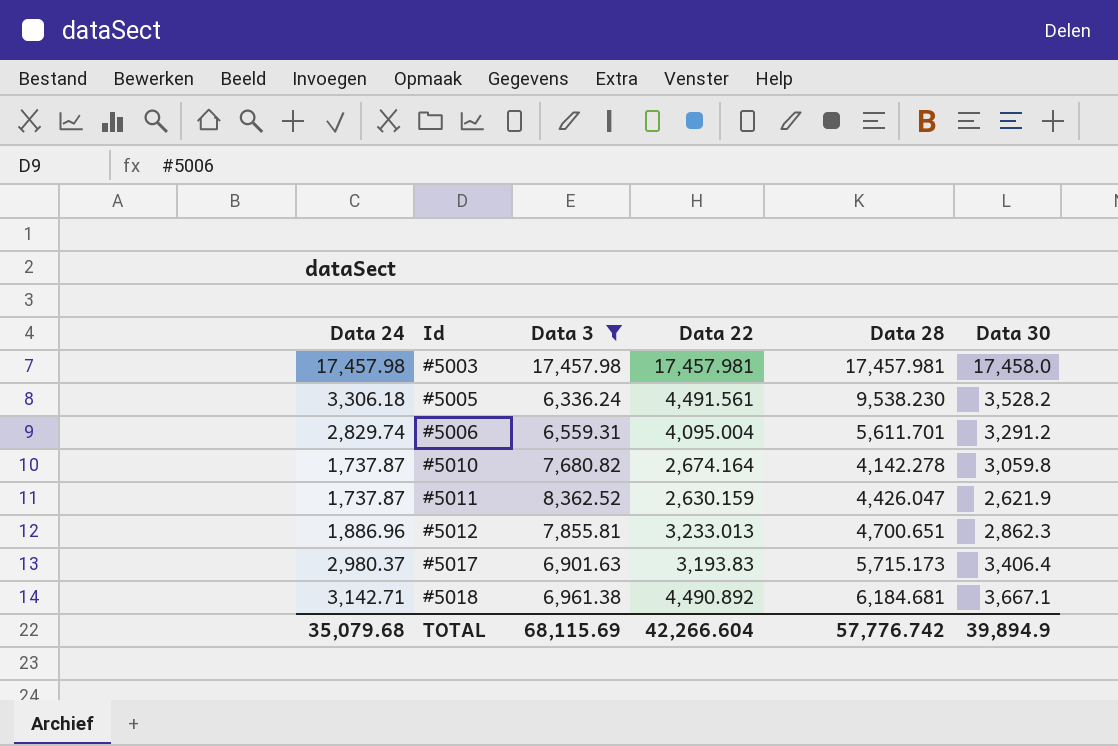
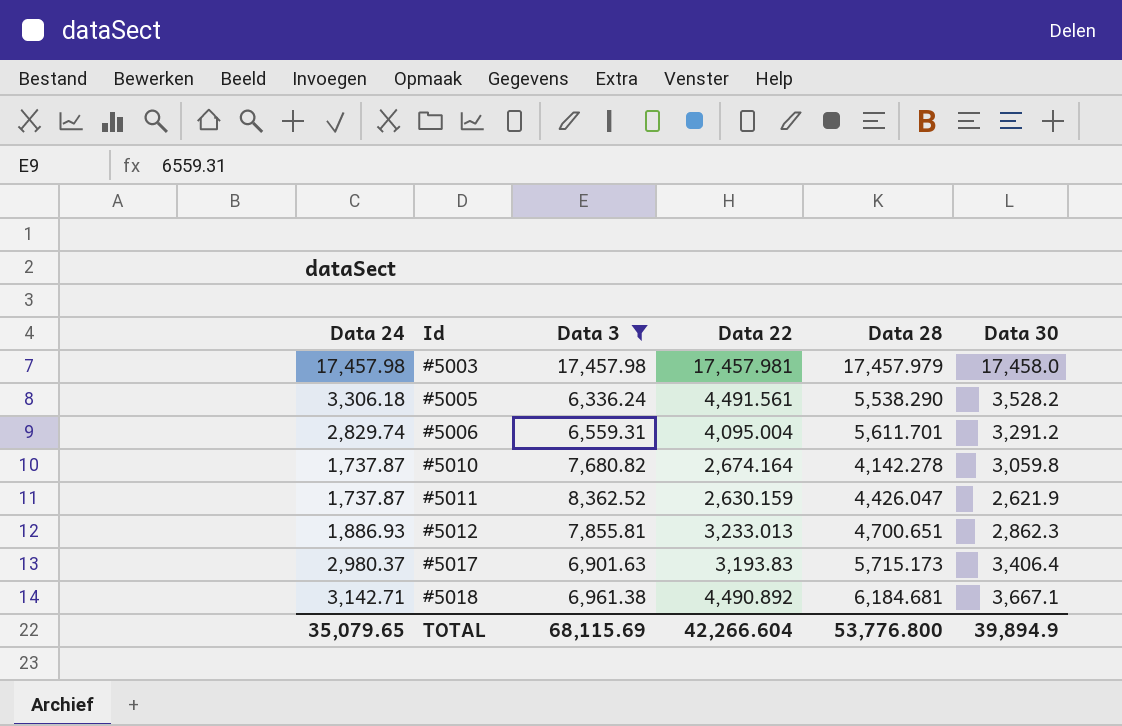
#5003 | Data 28: 17,457.981 -> 17,457.979
#5005 | Data 28: 9,538.230 -> 5,538.290
#5012 | Data 24: 1,886.96 -> 1,886.93
TOTAL | Data 24: 35,079.68 -> 35,079.65
TOTAL | Data 28: 57,776.742 -> 53,776.800

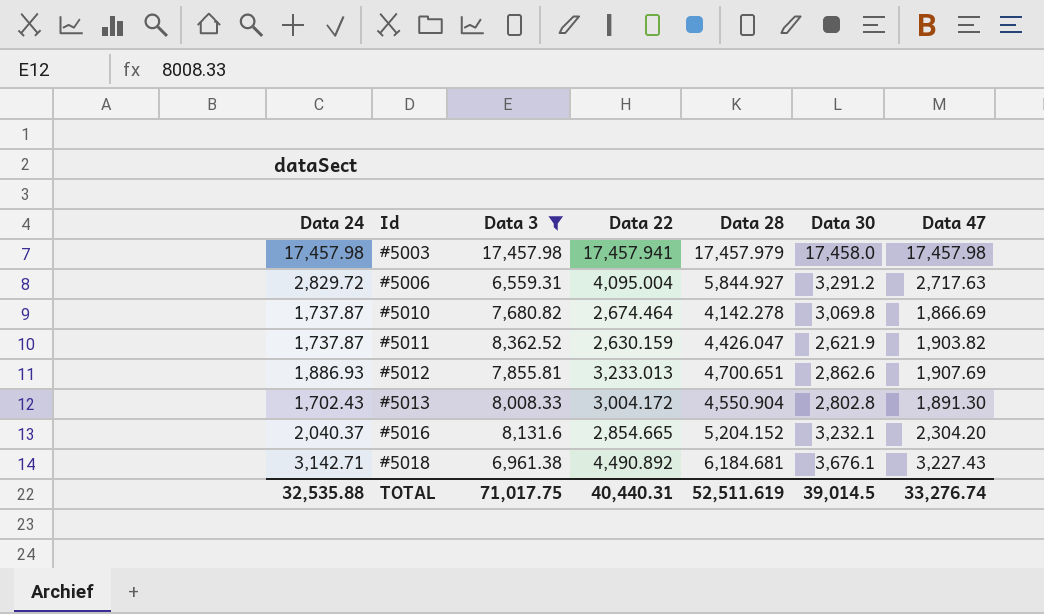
column Data 47 | position: none -> 7
row #5005: 3,306.18 | 6,336.24 | 4,491.561 | 5,538.290 | 3,528.2 -> none
row #5017: 2,980.37 | 6,901.63 | 3,193.83 | 5,715.173 | 3,406.4 -> none
#5003 | Data 22: 17,457.981 -> 17,457.941
#5006 | Data 24: 2,829.74 -> 2,829.72
#5006 | Data 28: 5,611.701 -> 5,844.927
#5010 | Data 22: 2,674.164 -> 2,674.464
#5010 | Data 30: 3,059.8 -> 3,069.8
#5012 | Data 30: 2,862.3 -> 2,862.6
row #5013: none -> 1,702.43 | 8,008.33 | 3,004.172 | 4,550.904 | 2,802.8 | 1,891.30
row #5016: none -> 2,040.37 | 8,131.6 | 2,854.665 | 5,204.152 | 3,232.1 | 2,304.20
#5018 | Data 30: 3,667.1 -> 3,676.1
TOTAL | Data 24: 35,079.65 -> 32,535.88
TOTAL | Data 3: 68,115.69 -> 71,017.75
TOTAL | Data 22: 42,266.604 -> 40,440.31
TOTAL | Data 28: 53,776.800 -> 52,511.619
TOTAL | Data 30: 39,894.9 -> 39,014.5

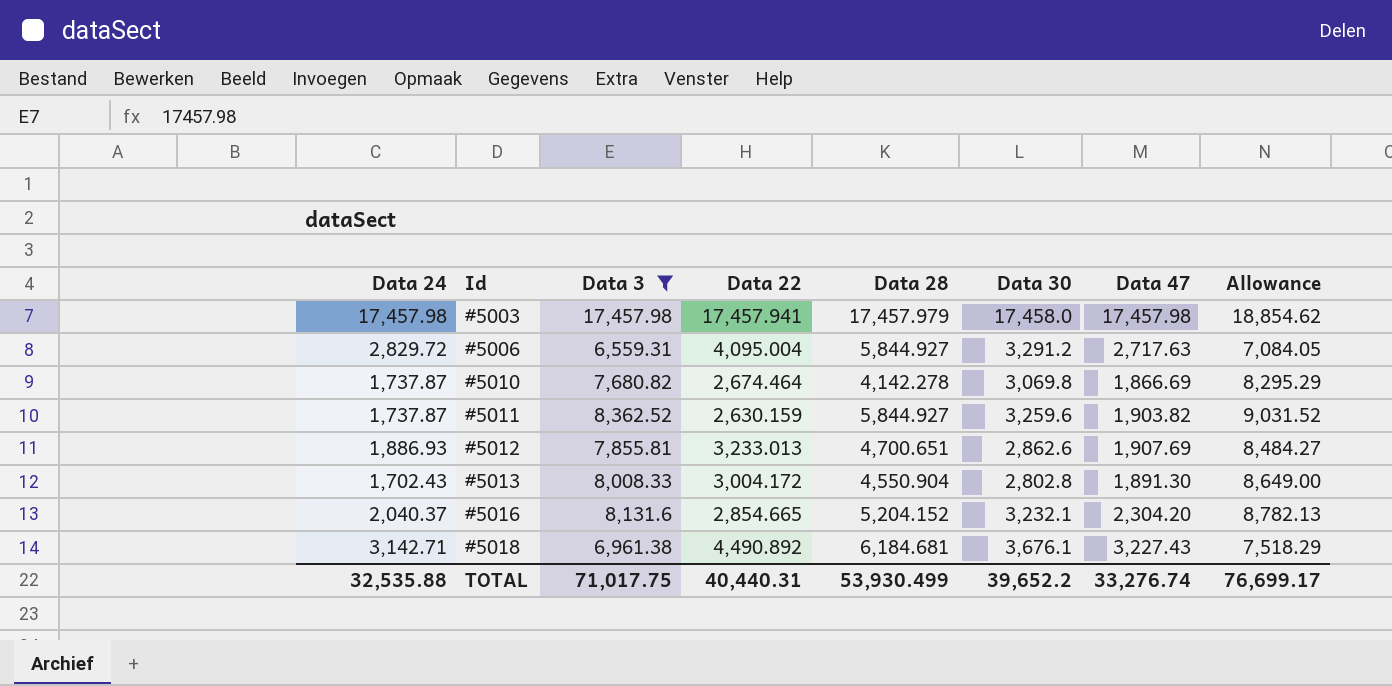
column Allowance | formula: none -> [Data 3] * 1.08
#5011 | Data 28: 4,426.047 -> 5,844.927
#5011 | Data 30: 2,621.9 -> 3,259.6
TOTAL | Data 28: 52,511.619 -> 53,930.499
TOTAL | Data 30: 39,014.5 -> 39,652.2

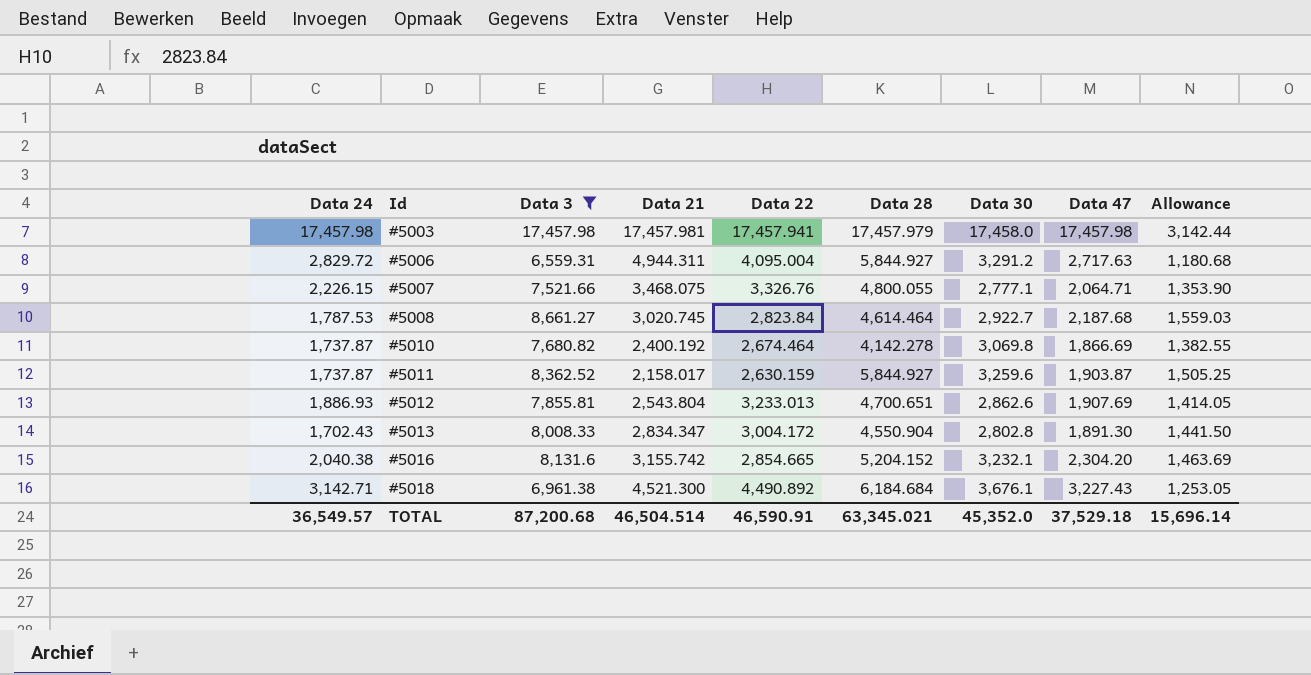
column Data 21 | position: none -> 4
column Allowance | formula: [Data 3] * 1.08 -> [Data 3] * 0.18
row #5007: none -> 2,226.15 | 7,521.66 | 3,468.075 | 3,326.76 | 4,800.055 | 2,777.1 | 2,064.71 | 1,353.90
row #5008: none -> 1,787.53 | 8,661.27 | 3,020.745 | 2,823.84 | 4,614.464 | 2,922.7 | 2,187.68 | 1,559.03
#5011 | Data 47: 1,903.82 -> 1,903.87
#5016 | Data 24: 2,040.37 -> 2,040.38
#5018 | Data 28: 6,184.681 -> 6,184.684
TOTAL | Data 24: 32,535.88 -> 36,549.57
TOTAL | Data 3: 71,017.75 -> 87,200.68
TOTAL | Data 22: 40,440.31 -> 46,590.91
TOTAL | Data 28: 53,930.499 -> 63,345.021
TOTAL | Data 30: 39,652.2 -> 45,352.0
TOTAL | Data 47: 33,276.74 -> 37,529.18
TOTAL | Allowance: 76,699.17 -> 15,696.14

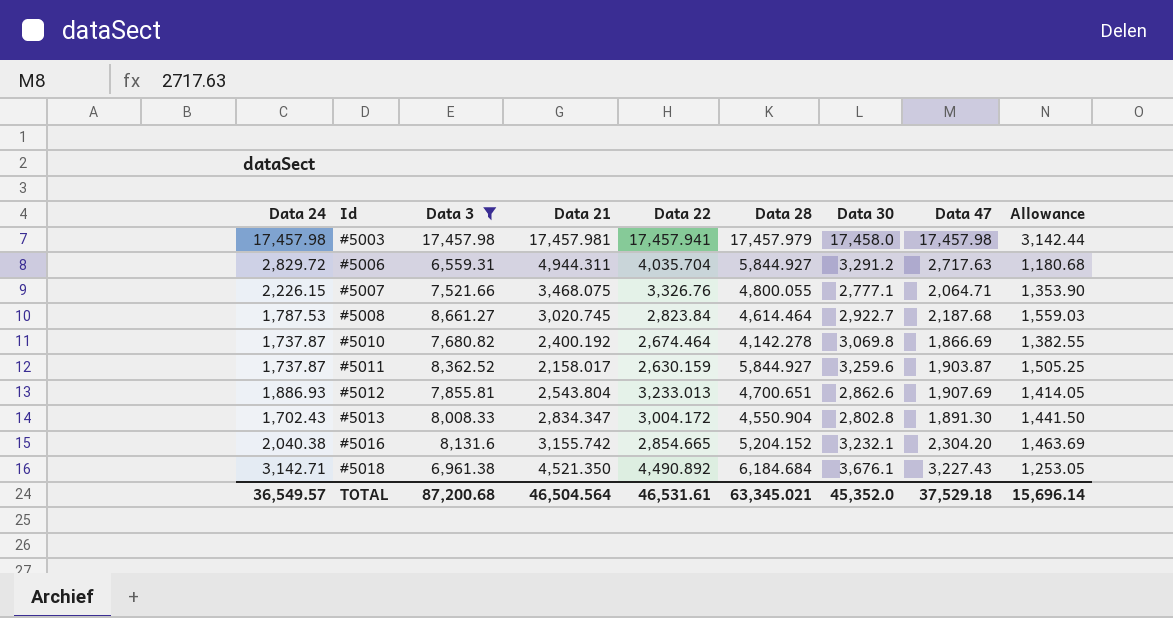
#5006 | Data 22: 4,095.004 -> 4,035.704
#5018 | Data 21: 4,521.300 -> 4,521.350
TOTAL | Data 21: 46,504.514 -> 46,504.564
TOTAL | Data 22: 46,590.91 -> 46,531.61

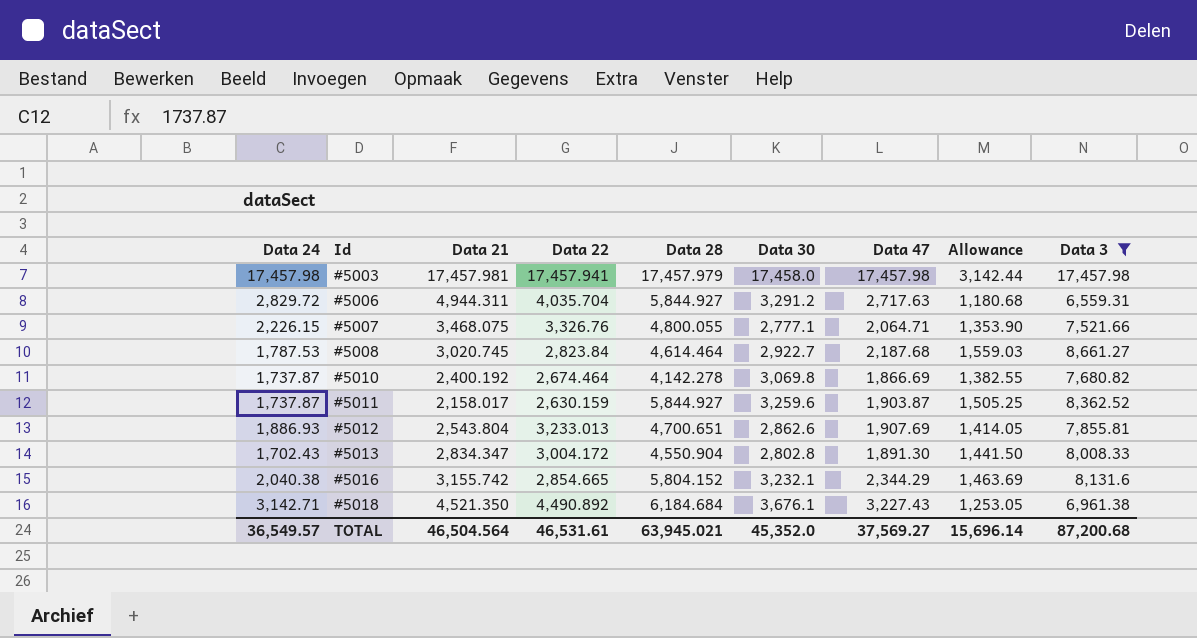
column Data 3 | position: 3 -> 9
#5016 | Data 28: 5,204.152 -> 5,804.152
#5016 | Data 47: 2,304.20 -> 2,344.29
TOTAL | Data 28: 63,345.021 -> 63,945.021
TOTAL | Data 47: 37,529.18 -> 37,569.27

